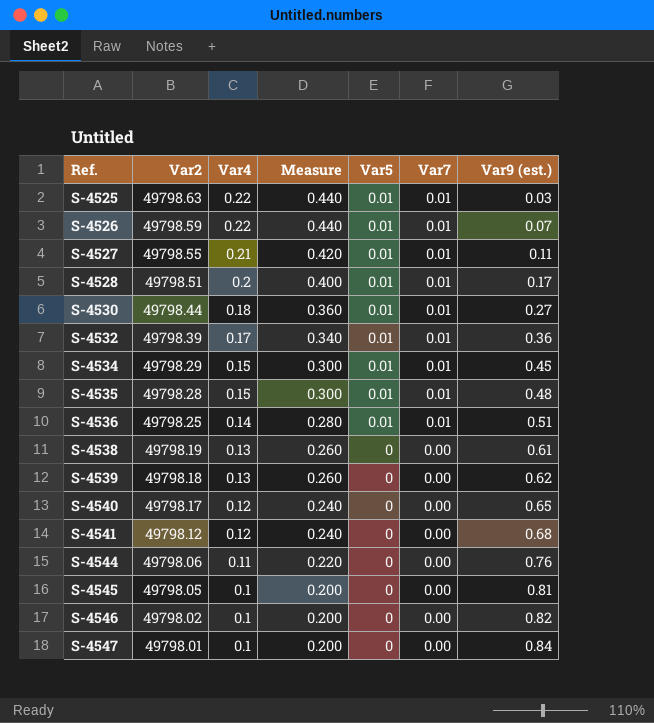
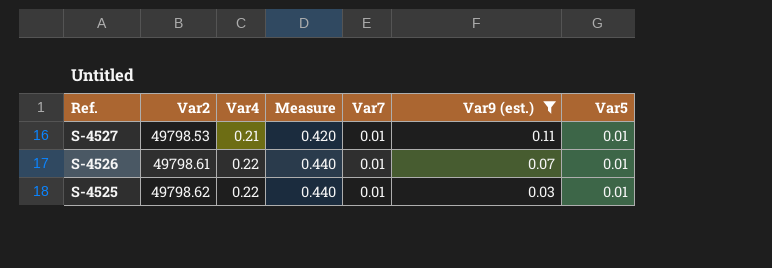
filter: none -> Var9 (est.) <= 0.11
row order: Ref. ascending -> Ref. descending
column Var5 | position: 5 -> 7
S-4527 | Var2: 49798.55 -> 49798.53
S-4526 | Var2: 49798.59 -> 49798.61
S-4525 | Var2: 49798.63 -> 49798.62

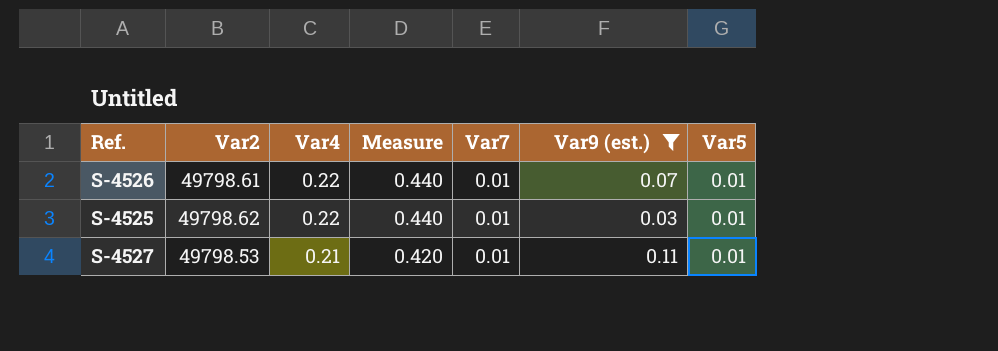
row order: Ref. descending -> Var4 descending

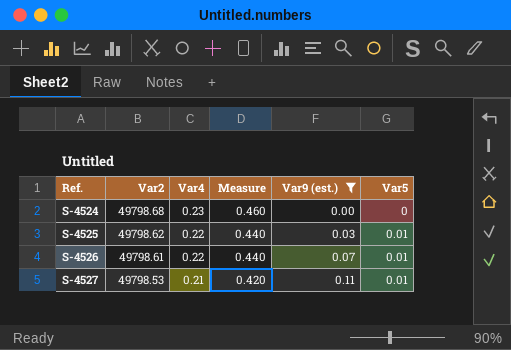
row order: Var4 descending -> Ref. ascending
column Var7 | position: 5 -> none
row S-4524: none -> 49798.68 | 0.23 | 0.460 | 0.00 | 0

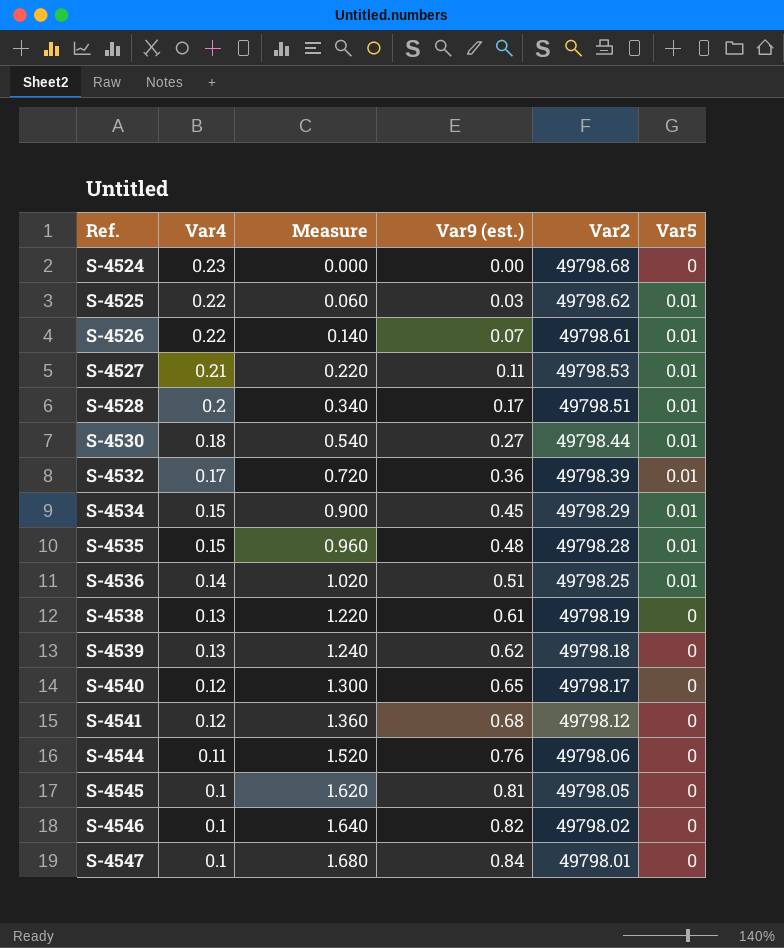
filter: Var9 (est.) <= 0.11 -> none
column Measure | formula: [Var4] * 2 -> [Var9 (est.)] * 2
column Var2 | position: 2 -> 5

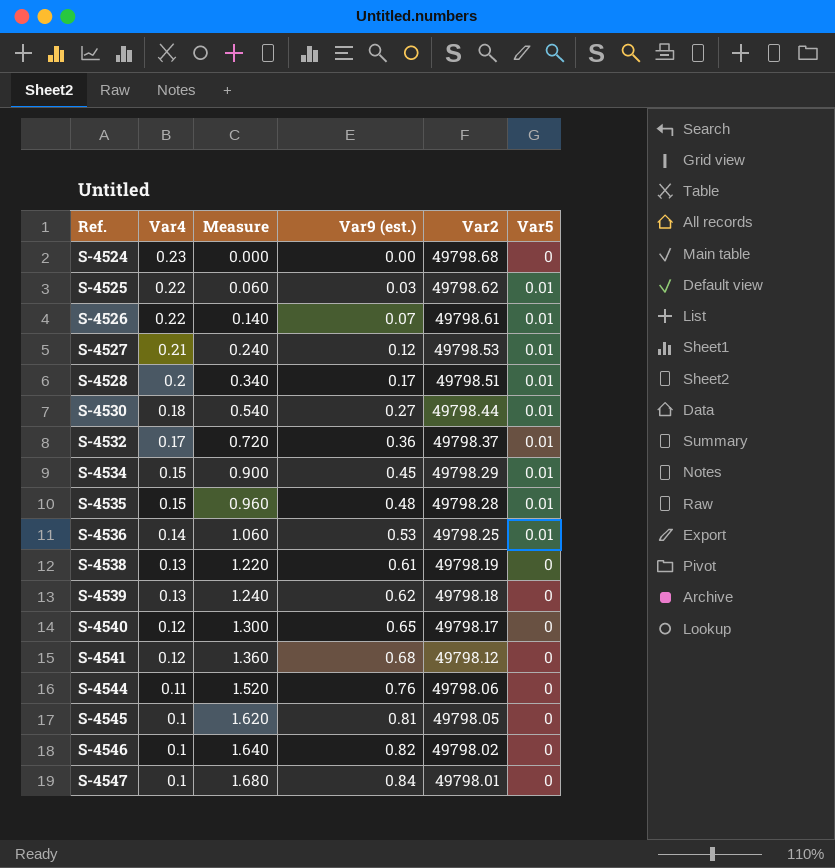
S-4527 | Measure: 0.220 -> 0.240
S-4527 | Var9 (est.): 0.11 -> 0.12
S-4532 | Var2: 49798.39 -> 49798.37
S-4536 | Measure: 1.020 -> 1.060
S-4536 | Var9 (est.): 0.51 -> 0.53

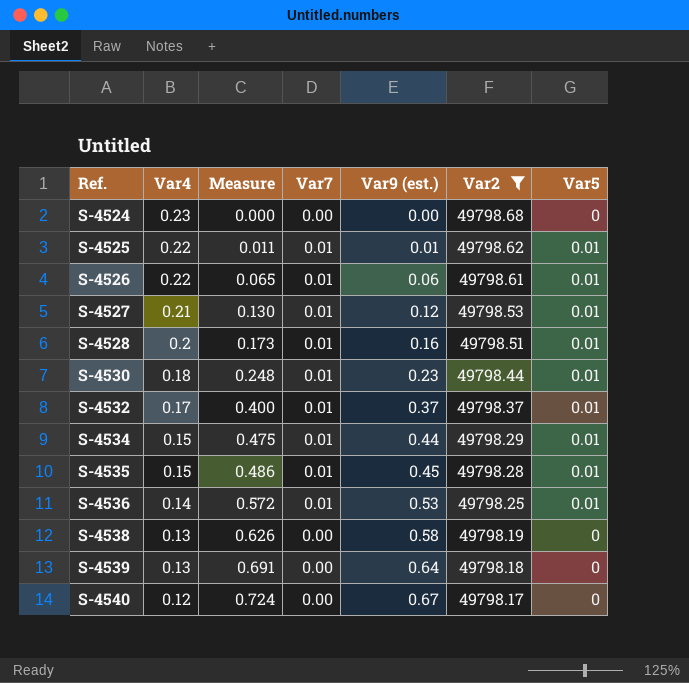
filter: none -> Var2 >= 49798.17
column Measure | formula: [Var9 (est.)] * 2 -> [Var9 (est.)] * 1.08
column Var7 | position: none -> 4
S-4525 | Var9 (est.): 0.03 -> 0.01
S-4526 | Var9 (est.): 0.07 -> 0.06
S-4528 | Var9 (est.): 0.17 -> 0.16
S-4530 | Var9 (est.): 0.27 -> 0.23
S-4532 | Var9 (est.): 0.36 -> 0.37
S-4534 | Var9 (est.): 0.45 -> 0.44
S-4535 | Var9 (est.): 0.48 -> 0.45
S-4538 | Var9 (est.): 0.61 -> 0.58
S-4539 | Var9 (est.): 0.62 -> 0.64
S-4540 | Var9 (est.): 0.65 -> 0.67

